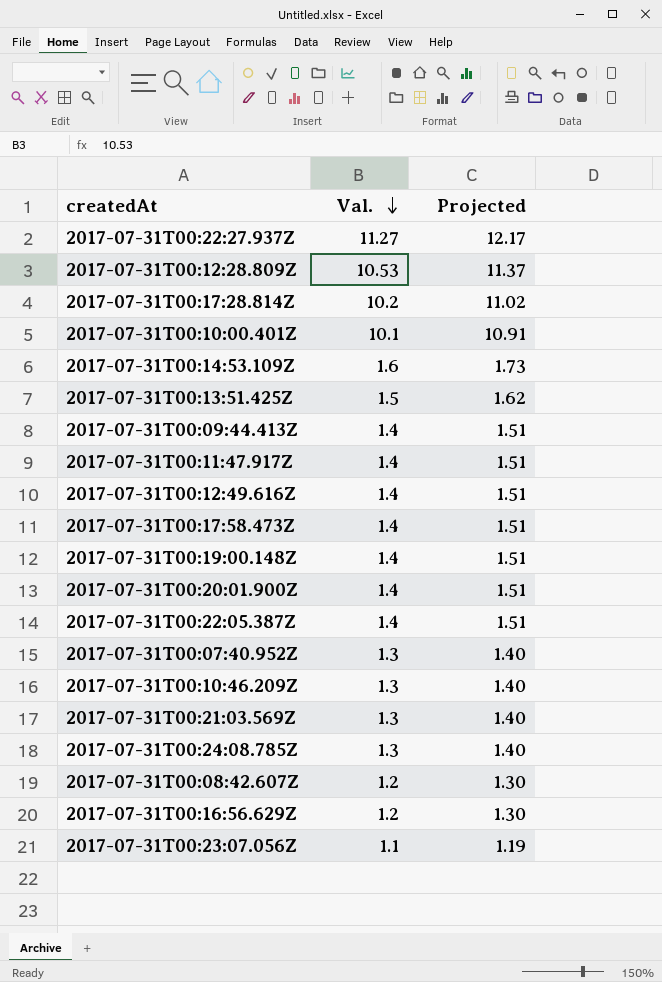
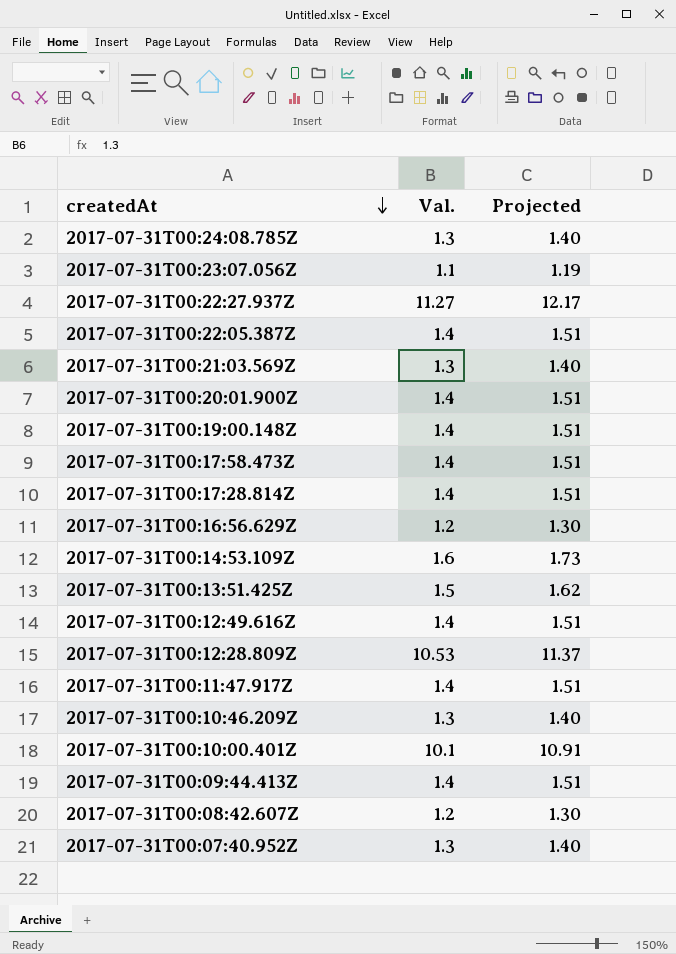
row order: Val. descending -> createdAt descending
2017-07-31T00:17:28.814Z | Val.: 10.2 -> 1.4
2017-07-31T00:17:28.814Z | Projected: 11.02 -> 1.51

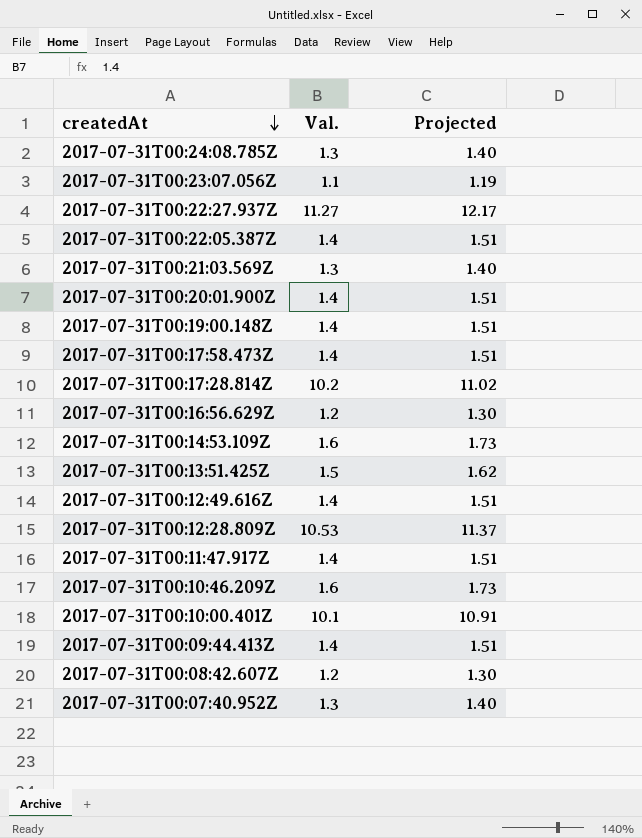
2017-07-31T00:17:28.814Z | Val.: 1.4 -> 10.2
2017-07-31T00:17:28.814Z | Projected: 1.51 -> 11.02
2017-07-31T00:10:46.209Z | Val.: 1.3 -> 1.6
2017-07-31T00:10:46.209Z | Projected: 1.40 -> 1.73

